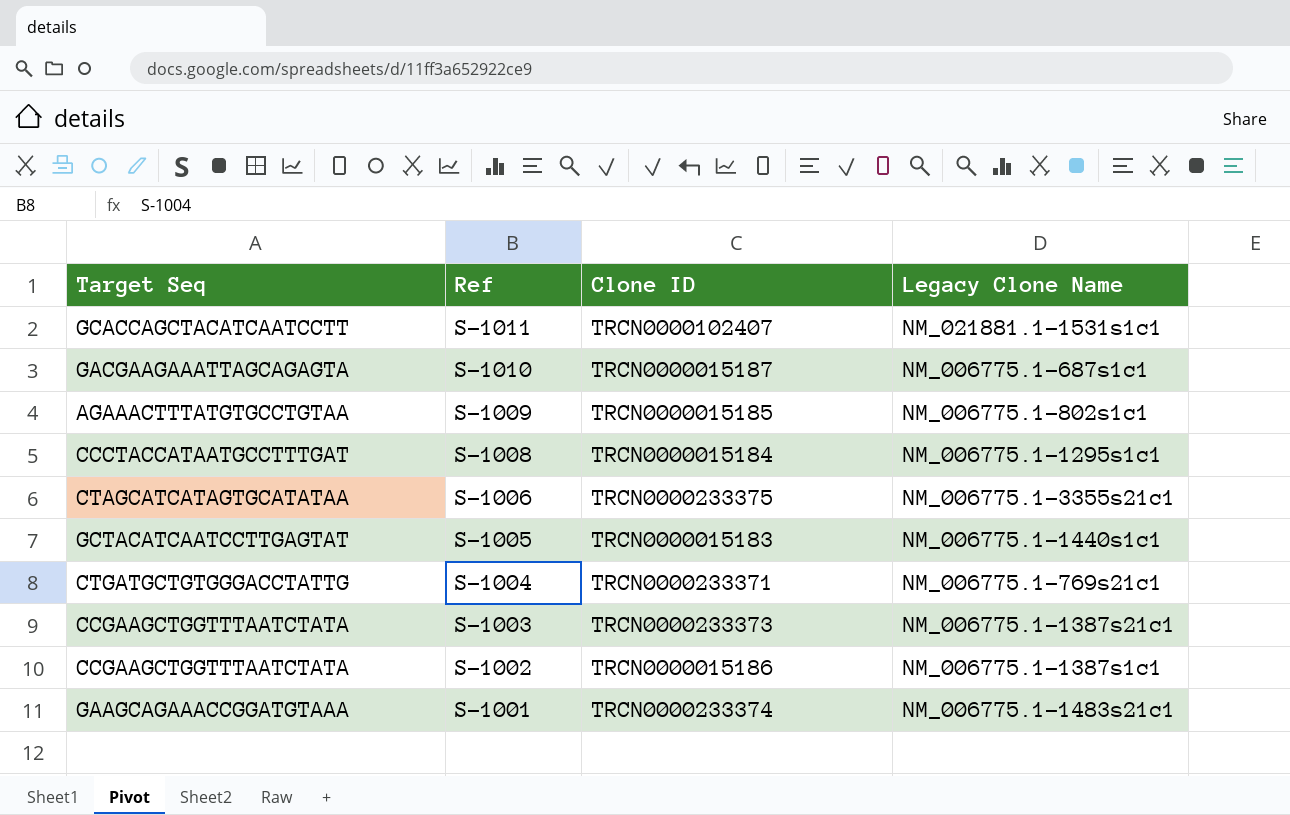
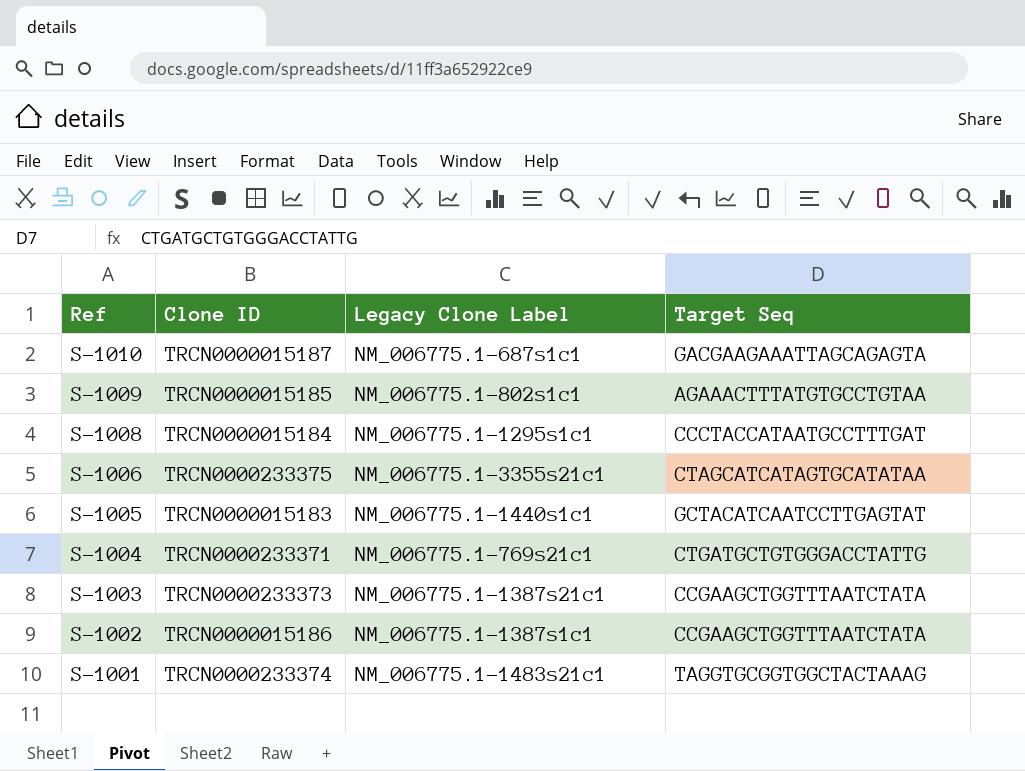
column name: Legacy Clone Name -> Legacy Clone Label
column Target Seq | position: 1 -> 4
row S-1011: GCACCAGCTACATCAATCCTT | TRCN0000102407 | NM_021881.1-1531s1c1 -> none
S-1001 | Target Seq: GAAGCAGAAACCGGATGTAAA -> TAGGTGCGGTGGCTACTAAAG

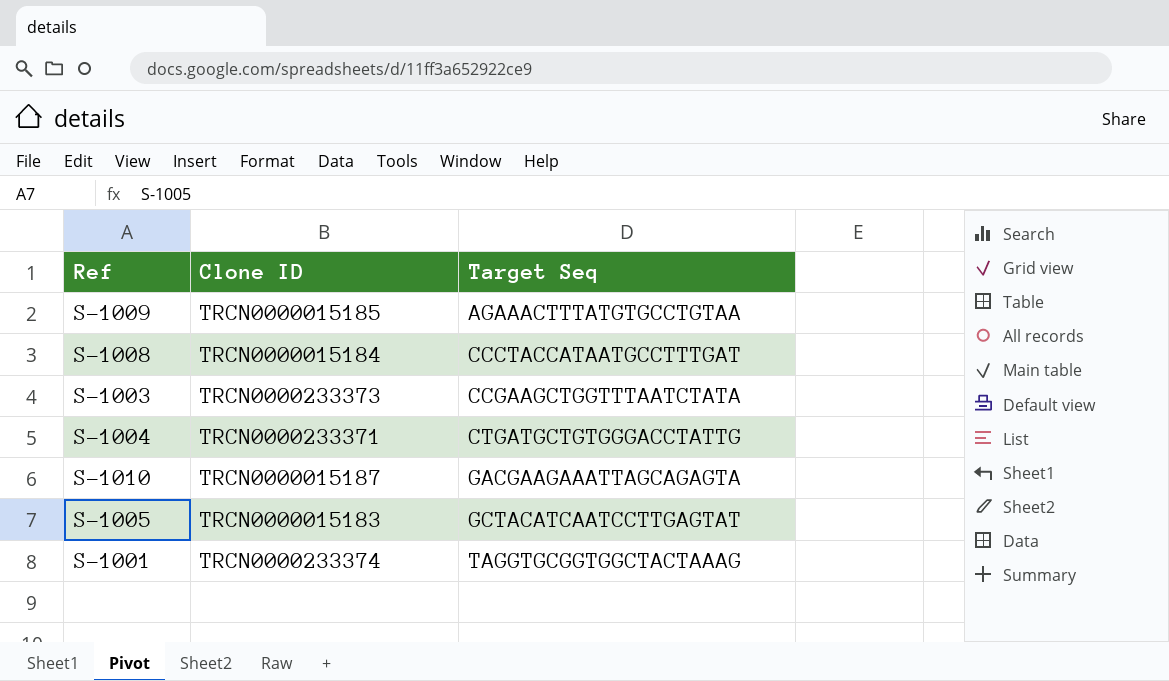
row order: Ref descending -> Target Seq ascending
column Legacy Clone Label | position: 3 -> none
row S-1006: TRCN0000233375 | NM_006775.1-3355s21c1 | CTAGCATCATAGTGCATATAA -> none
row S-1002: TRCN0000015186 | NM_006775.1-1387s1c1 | CCGAAGCTGGTTTAATCTATA -> none

